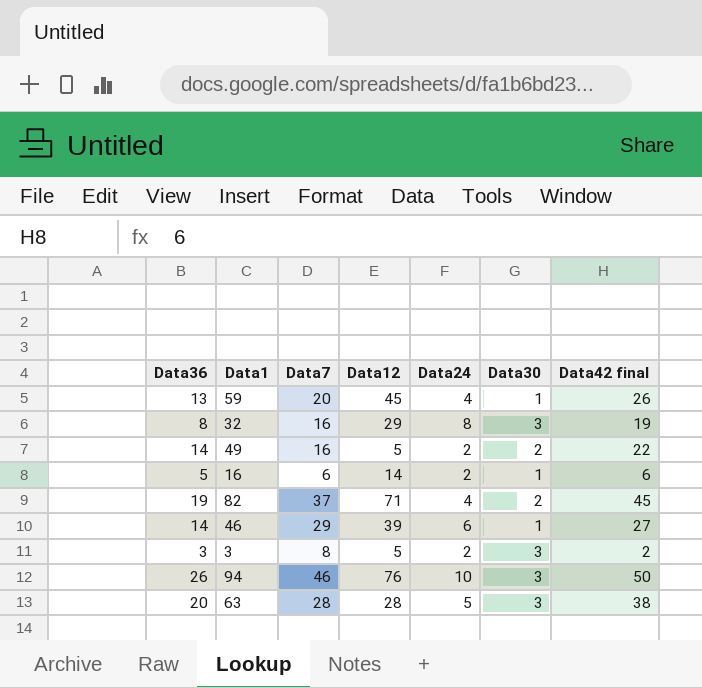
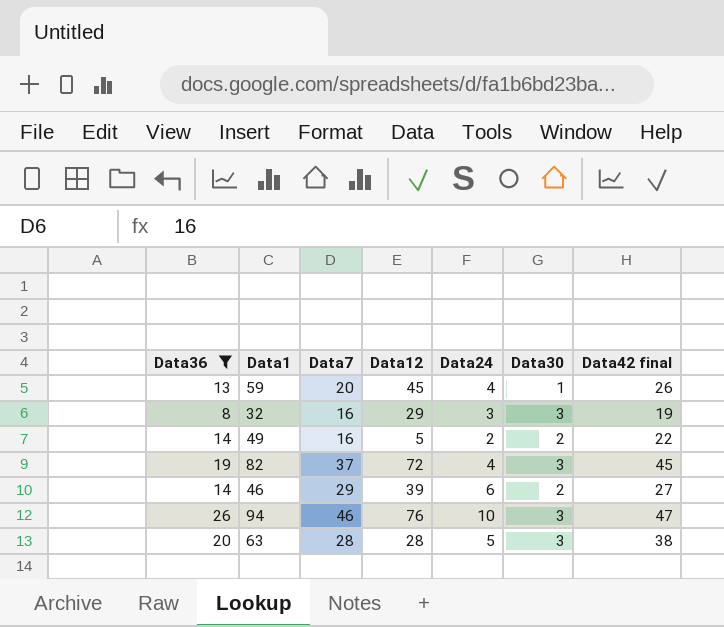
filter: none -> Data36 >= 8
32 | Data24: 8 -> 3
82 | Data12: 71 -> 72
82 | Data30: 2 -> 3
46 | Data30: 1 -> 2
94 | Data42 final: 50 -> 47

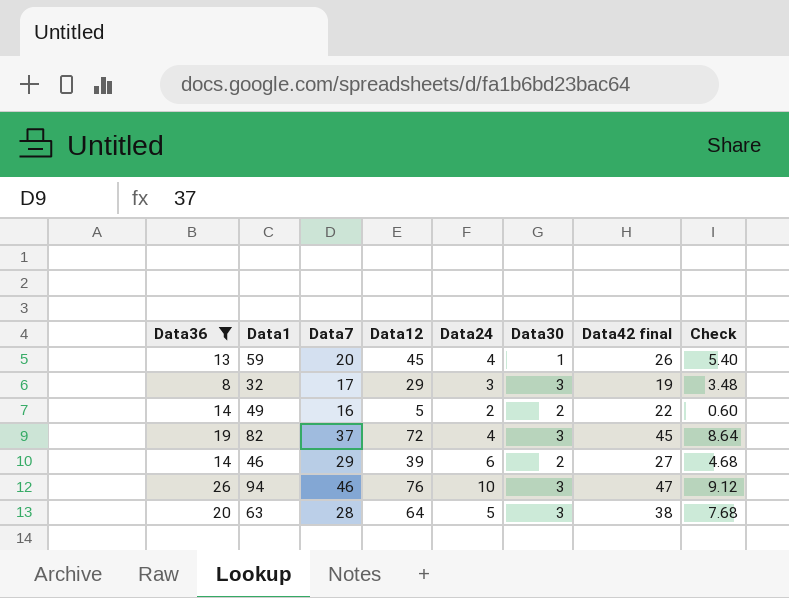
column Check | formula: none -> [Data12] * 0.12
32 | Data7: 16 -> 17
63 | Data12: 28 -> 64

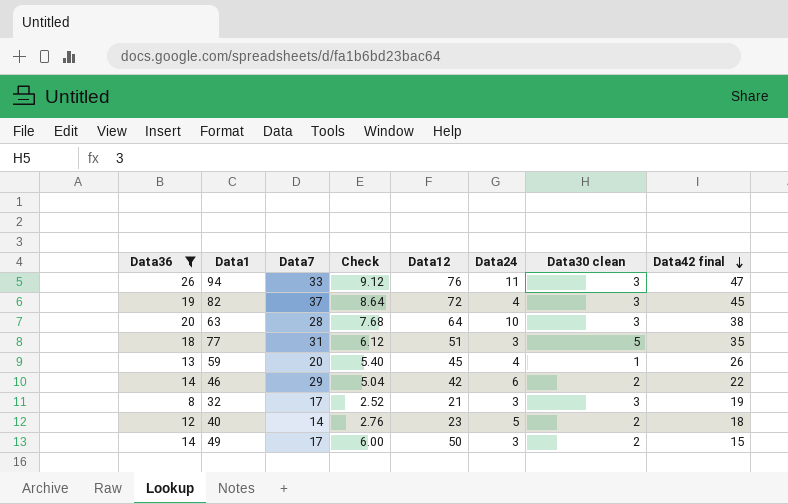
row order: none -> Data42 final descending
column Check | position: 8 -> 4
column name: Data30 -> Data30 clean
94 | Data7: 46 -> 33
94 | Data24: 10 -> 11
63 | Data24: 5 -> 10
row 77: none -> 18 | 31 | 6.12 | 51 | 3 | 5 | 35
46 | Check: 4.68 -> 5.04
46 | Data12: 39 -> 42
46 | Data42 final: 27 -> 22
32 | Check: 3.48 -> 2.52
32 | Data12: 29 -> 21
row 40: none -> 12 | 14 | 2.76 | 23 | 5 | 2 | 18
49 | Data7: 16 -> 17
49 | Check: 0.60 -> 6.00
49 | Data12: 5 -> 50
49 | Data24: 2 -> 3
49 | Data42 final: 22 -> 15

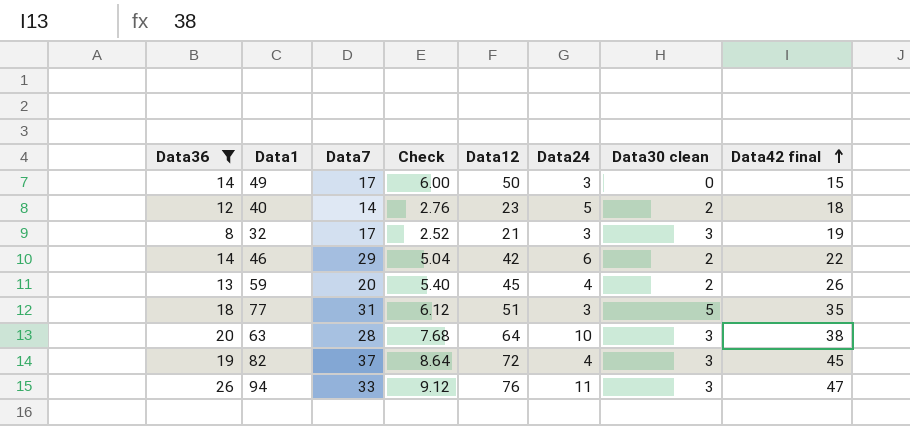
row order: Data42 final descending -> Data42 final ascending
49 | Data30 clean: 2 -> 0
59 | Data30 clean: 1 -> 2

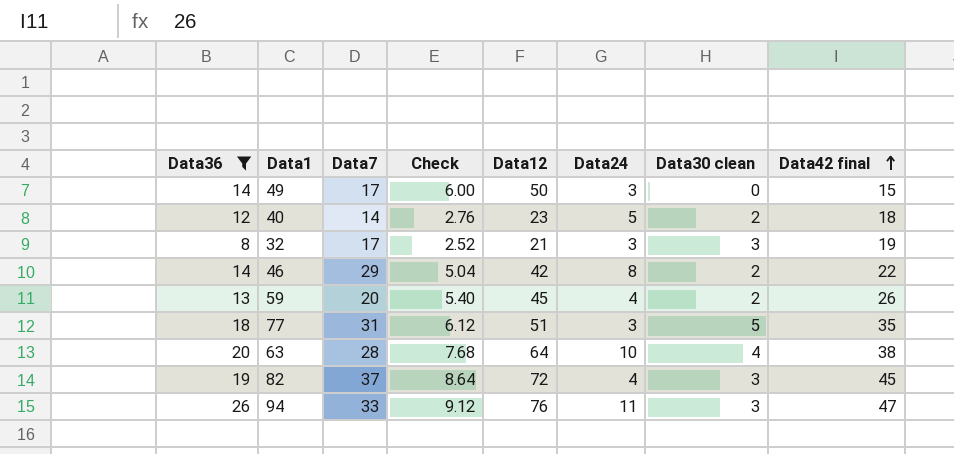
46 | Data24: 6 -> 8
63 | Data30 clean: 3 -> 4

